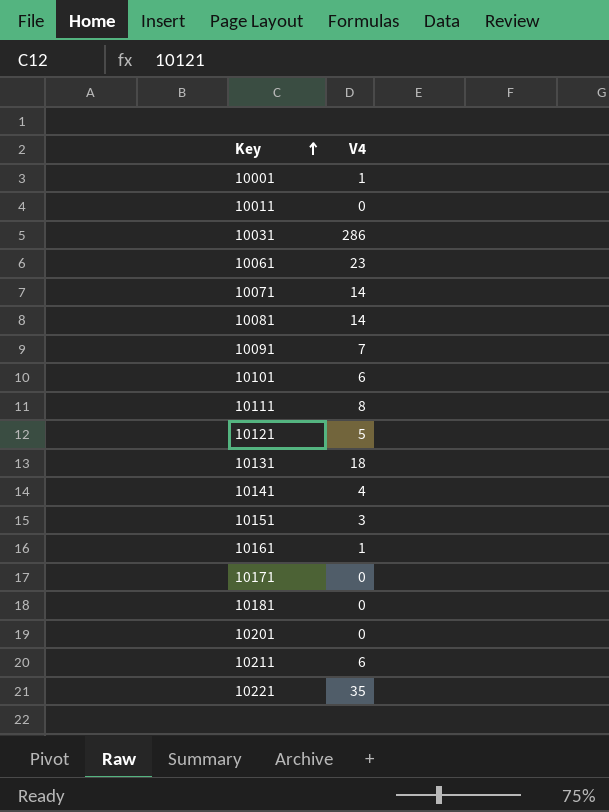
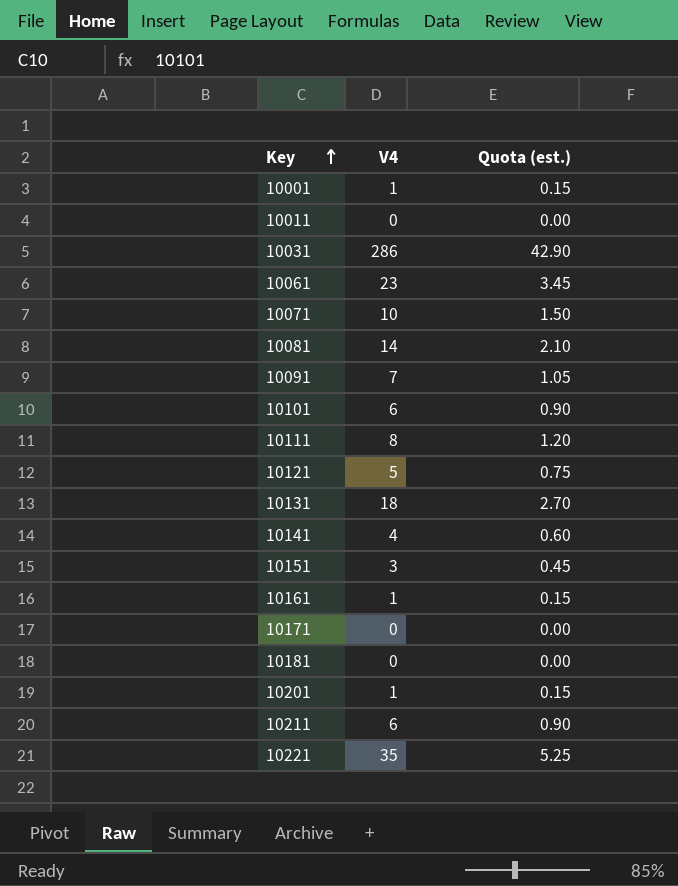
column Quota (est.) | formula: none -> [V4] * 0.15
10071 | V4: 14 -> 10
10201 | V4: 0 -> 1

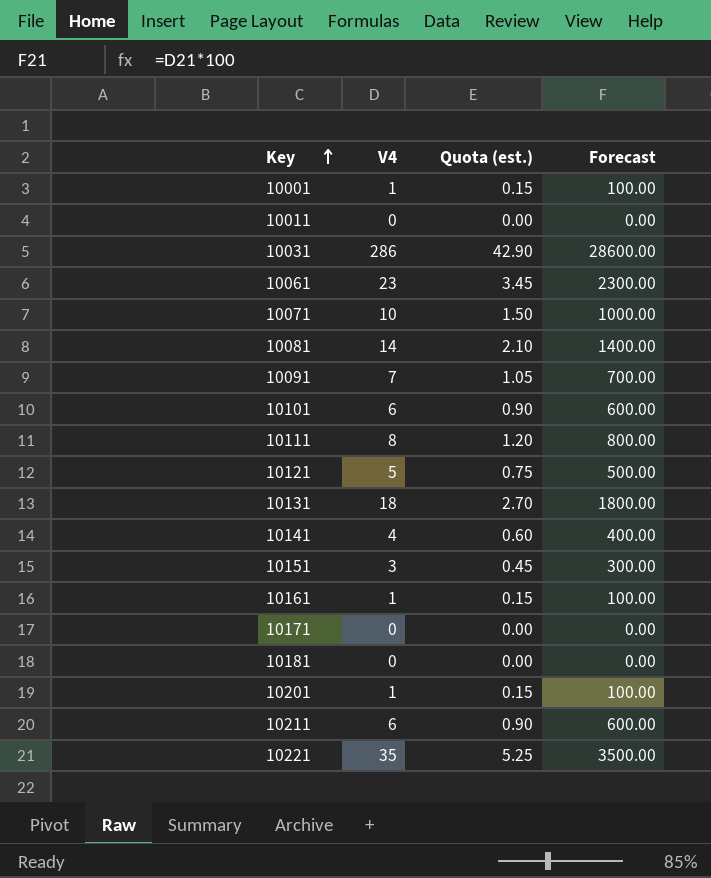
column Forecast | formula: none -> [V4] * 100

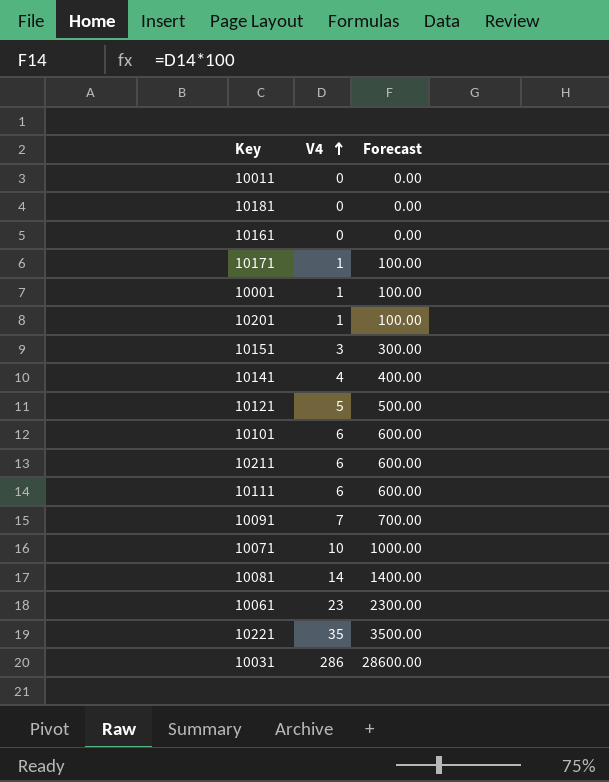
row order: Key ascending -> V4 ascending
column Quota (est.) | formula: [V4] * 0.15 -> none
row 10131: 18 | 2.70 | 1800.00 -> none
10161 | V4: 1 -> 0
10161 | Forecast: 100.00 -> 0.00
10171 | V4: 0 -> 1
10171 | Forecast: 0.00 -> 100.00
10111 | V4: 8 -> 6
10111 | Forecast: 800.00 -> 600.00

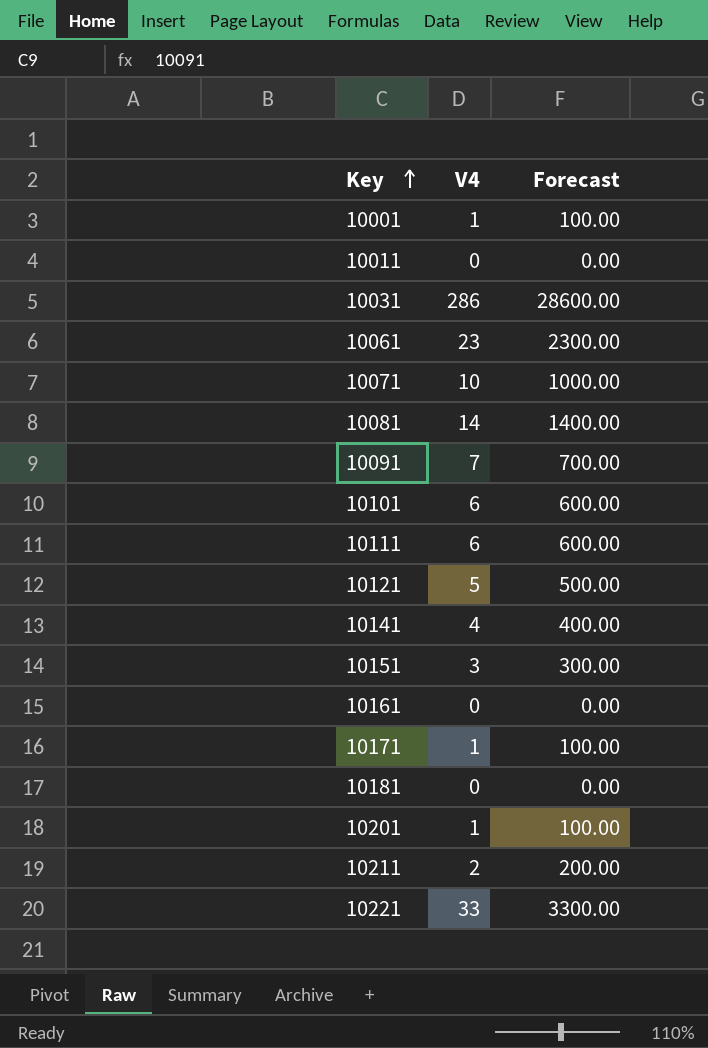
row order: V4 ascending -> Key ascending
10211 | V4: 6 -> 2
10211 | Forecast: 600.00 -> 200.00
10221 | V4: 35 -> 33
10221 | Forecast: 3500.00 -> 3300.00

